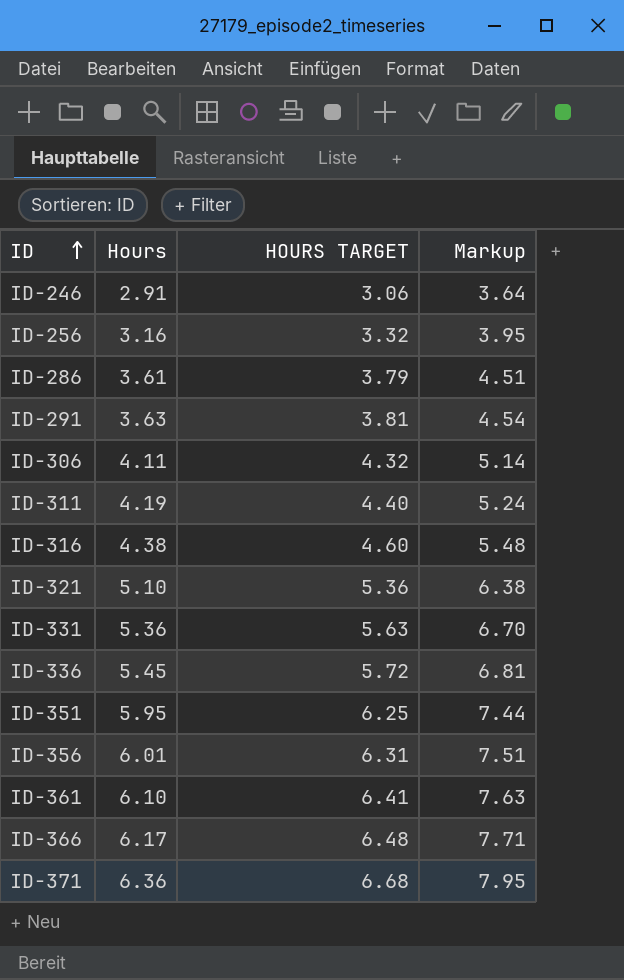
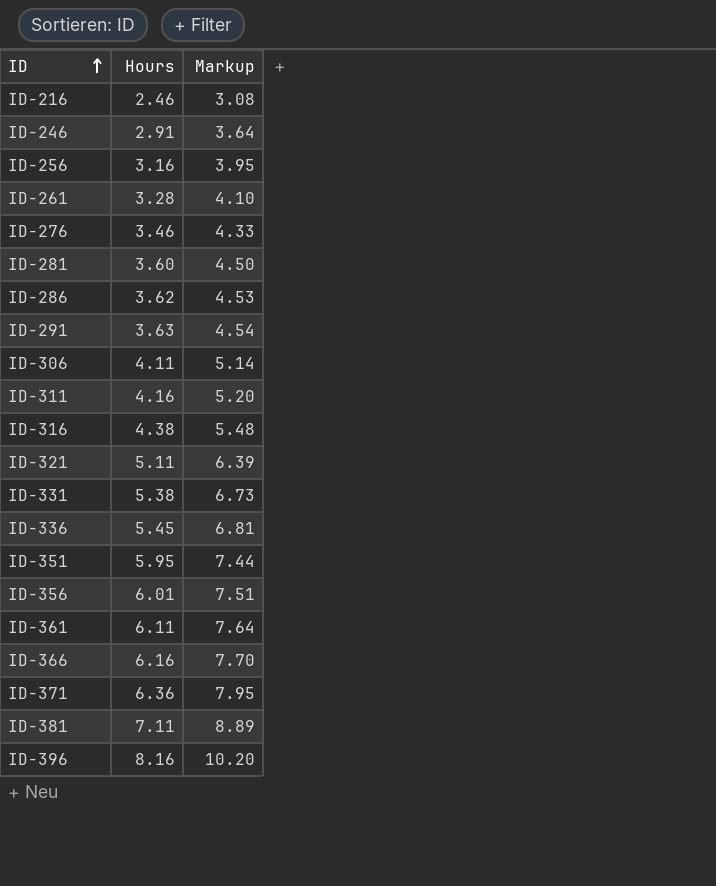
column HOURS TARGET | formula: [Hours] * 1.05 -> none
row ID-216: none -> 2.46 | 3.08
row ID-261: none -> 3.28 | 4.10
row ID-276: none -> 3.46 | 4.33
row ID-281: none -> 3.60 | 4.50
ID-286 | Hours: 3.61 -> 3.62
ID-286 | Markup: 4.51 -> 4.53
ID-311 | Hours: 4.19 -> 4.16
ID-311 | Markup: 5.24 -> 5.20
ID-321 | Hours: 5.10 -> 5.11
ID-321 | Markup: 6.38 -> 6.39
ID-331 | Hours: 5.36 -> 5.38
ID-331 | Markup: 6.70 -> 6.73
ID-361 | Hours: 6.10 -> 6.11
ID-361 | Markup: 7.63 -> 7.64
ID-366 | Hours: 6.17 -> 6.16
ID-366 | Markup: 7.71 -> 7.70
row ID-381: none -> 7.11 | 8.89
row ID-396: none -> 8.16 | 10.20

